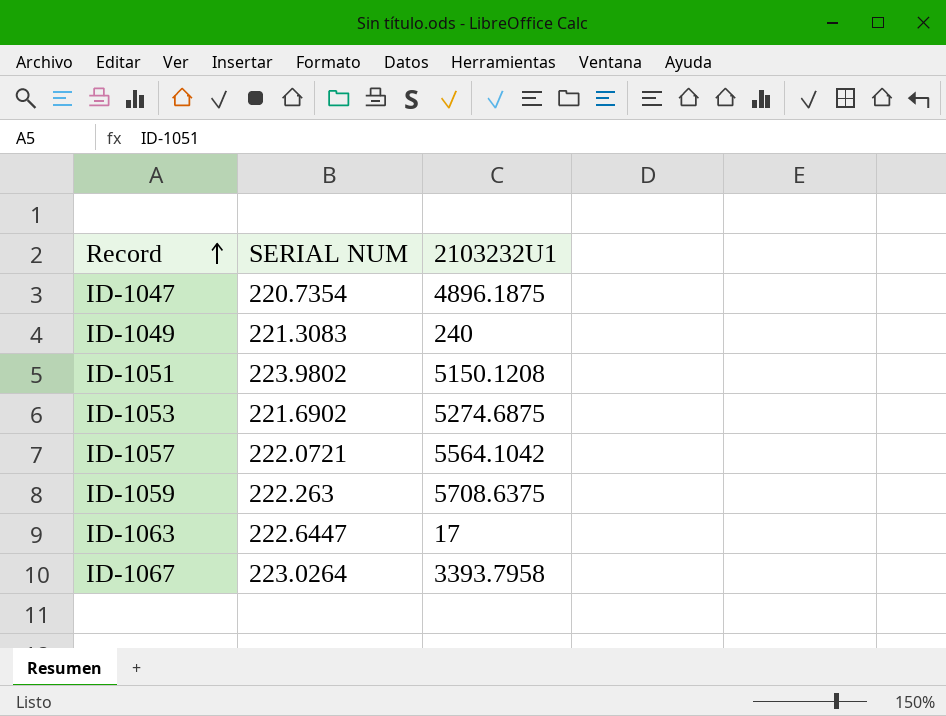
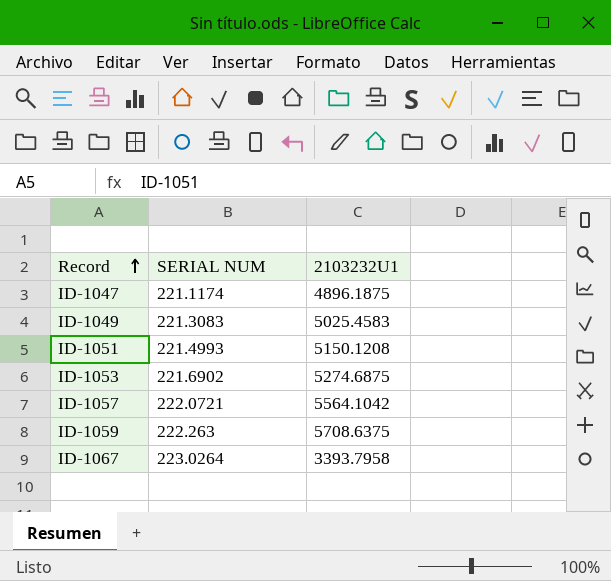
row ID-1063: 222.6447 | 17 -> none
ID-1047 | SERIAL NUM: 220.7354 -> 221.1174
ID-1049 | 2103232U1: 240 -> 5025.4583
ID-1051 | SERIAL NUM: 223.9802 -> 221.4993

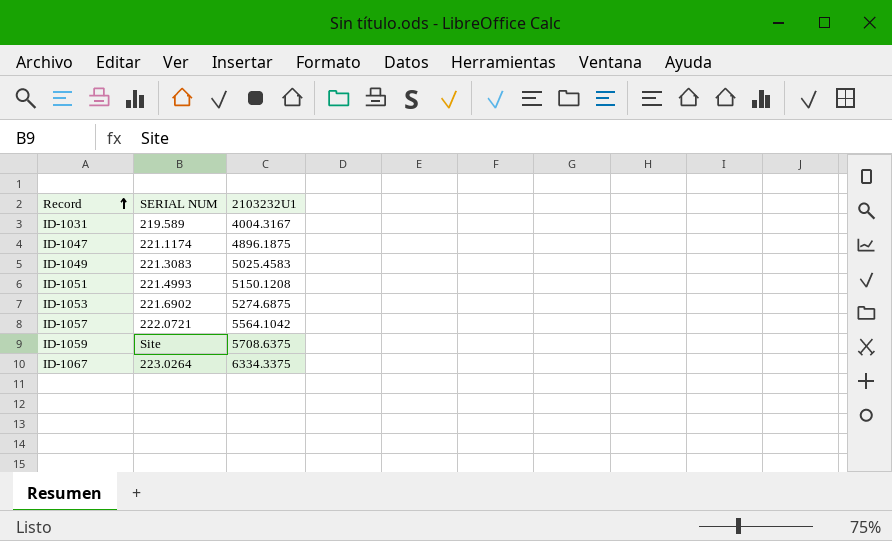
row ID-1031: none -> 219.589 | 4004.3167
ID-1059 | SERIAL NUM: 222.263 -> Site
ID-1067 | 2103232U1: 3393.7958 -> 6334.3375

